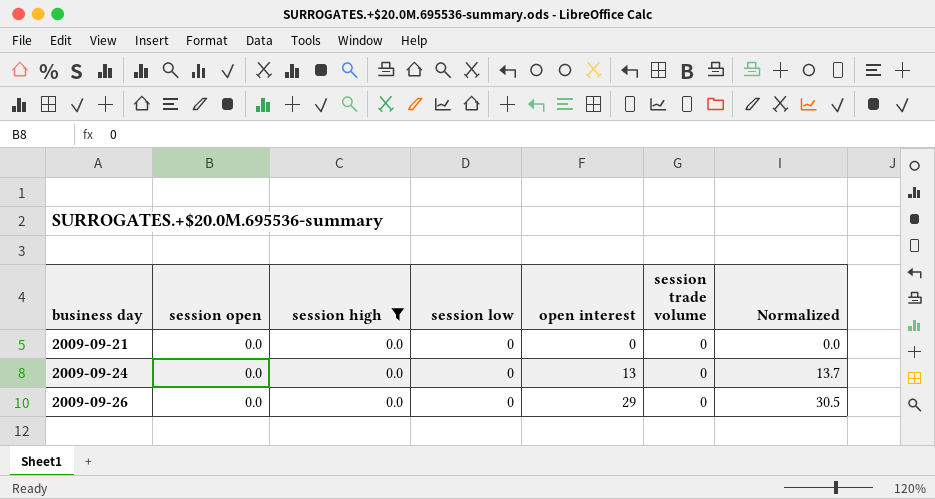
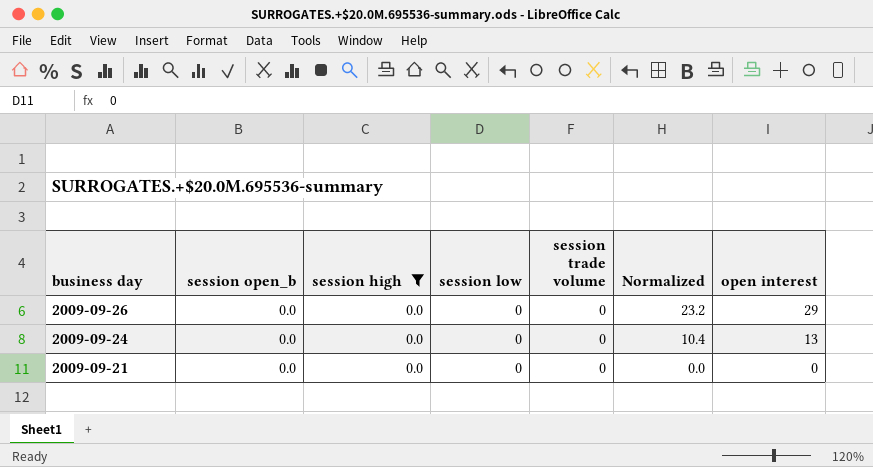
row order: business day ascending -> business day descending
column name: session open -> session open_b
column Normalized | formula: [open interest] * 1.05 -> [open interest] * 0.8
column open interest | position: 5 -> 7

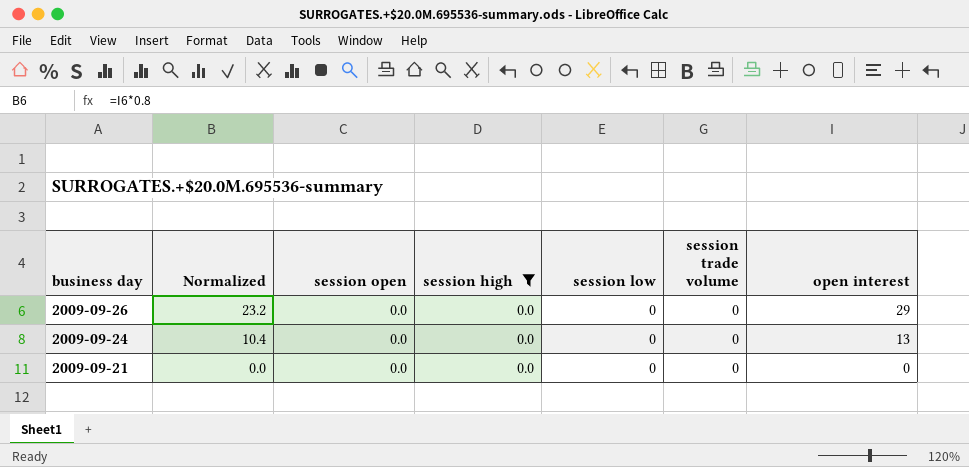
column Normalized | position: 6 -> 2
column name: session open_b -> session open

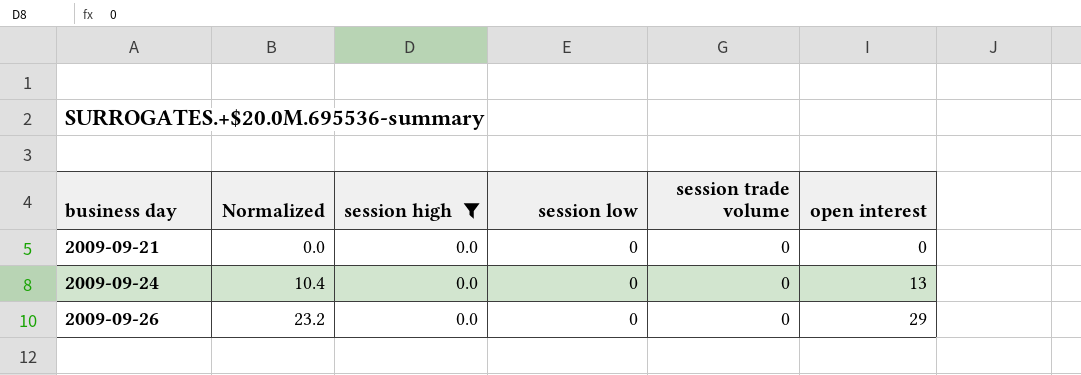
row order: business day descending -> business day ascending
column session open | position: 3 -> none

